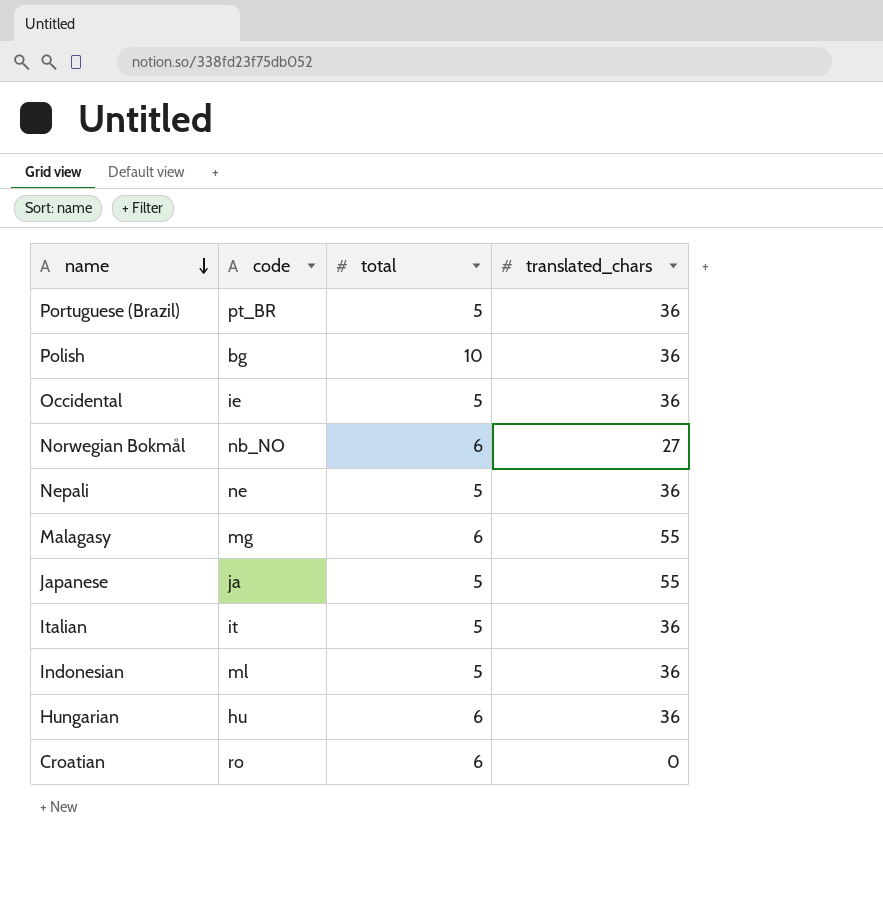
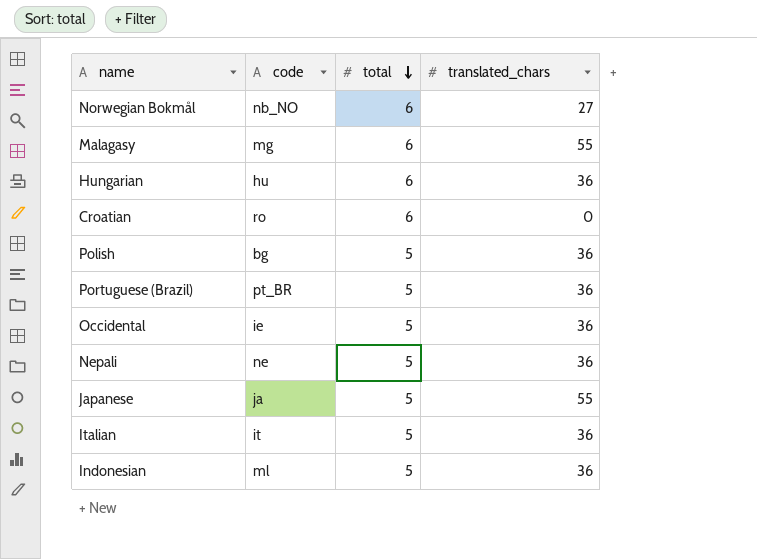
row order: name descending -> total descending
Polish | total: 10 -> 5

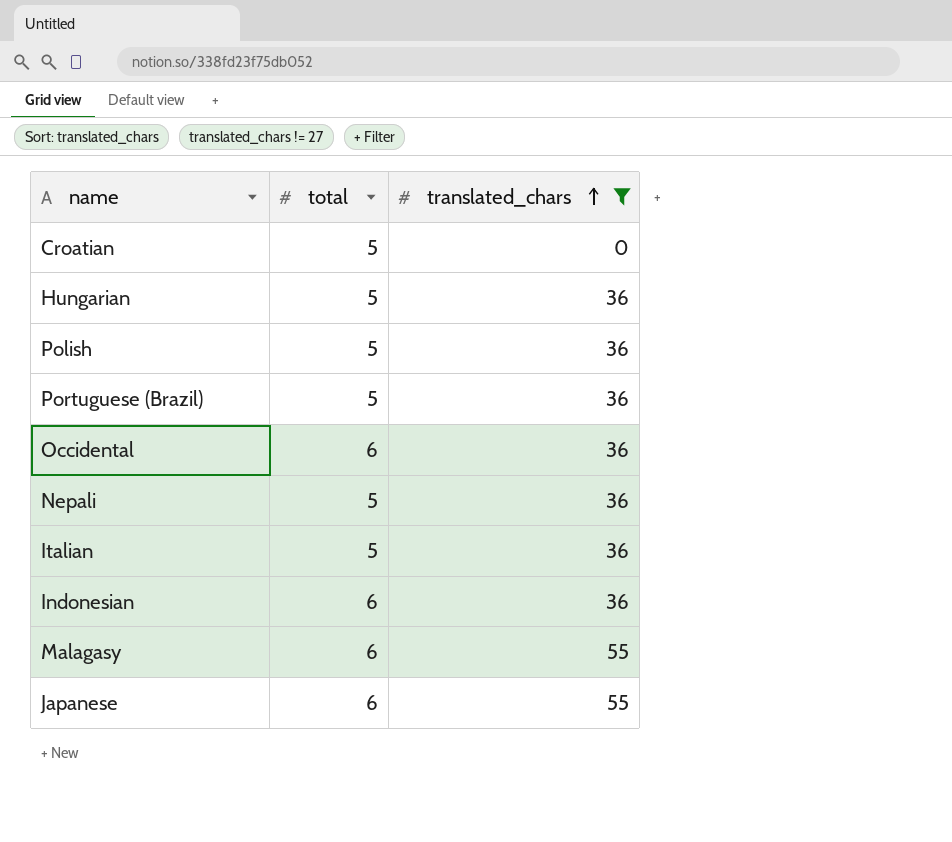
filter: none -> translated_chars != 27
row order: total descending -> translated_chars ascending
column code | position: 2 -> none
Croatian | total: 6 -> 5
Hungarian | total: 6 -> 5
Occidental | total: 5 -> 6
Indonesian | total: 5 -> 6
Japanese | total: 5 -> 6

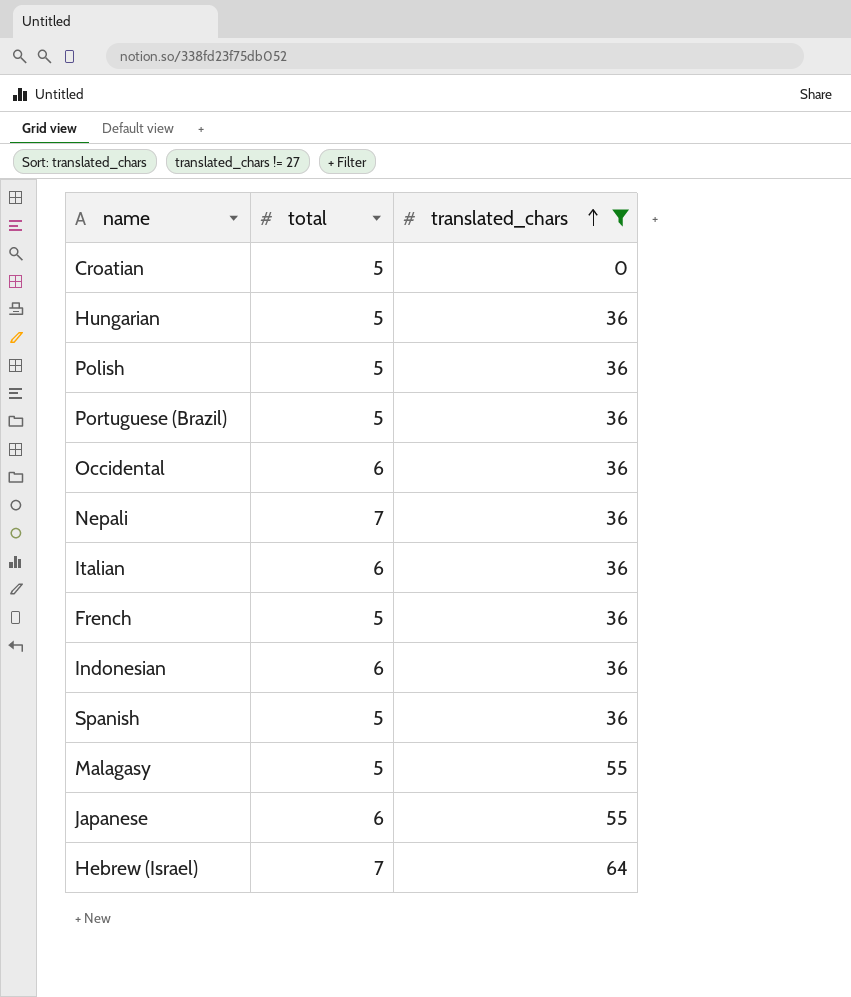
Nepali | total: 5 -> 7
Italian | total: 5 -> 6
row French: none -> 5 | 36
row Spanish: none -> 5 | 36
Malagasy | total: 6 -> 5
row Hebrew (Israel): none -> 7 | 64

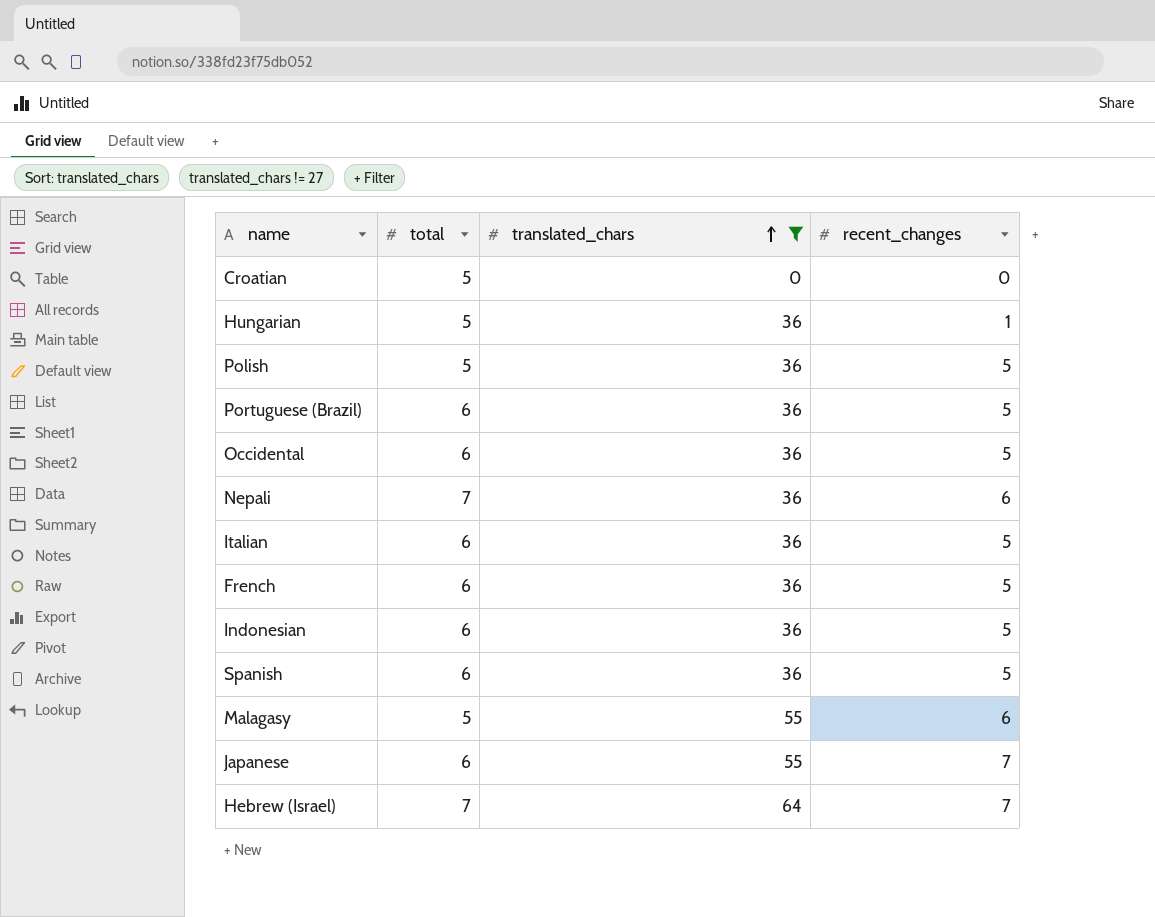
column recent_changes | position: none -> 4
Portuguese (Brazil) | total: 5 -> 6
French | total: 5 -> 6
Spanish | total: 5 -> 6

